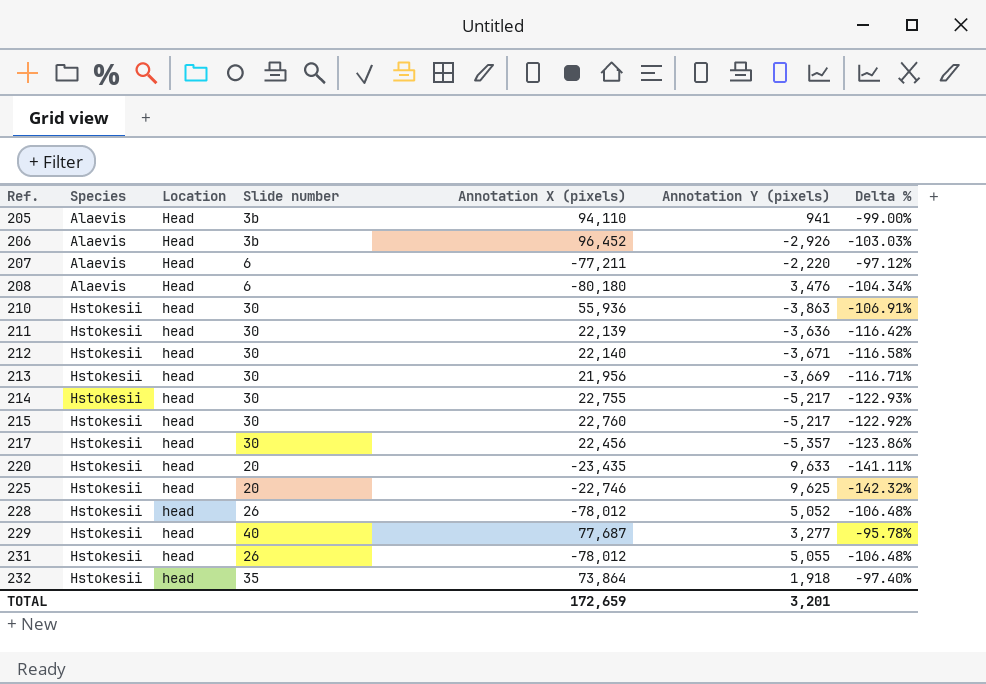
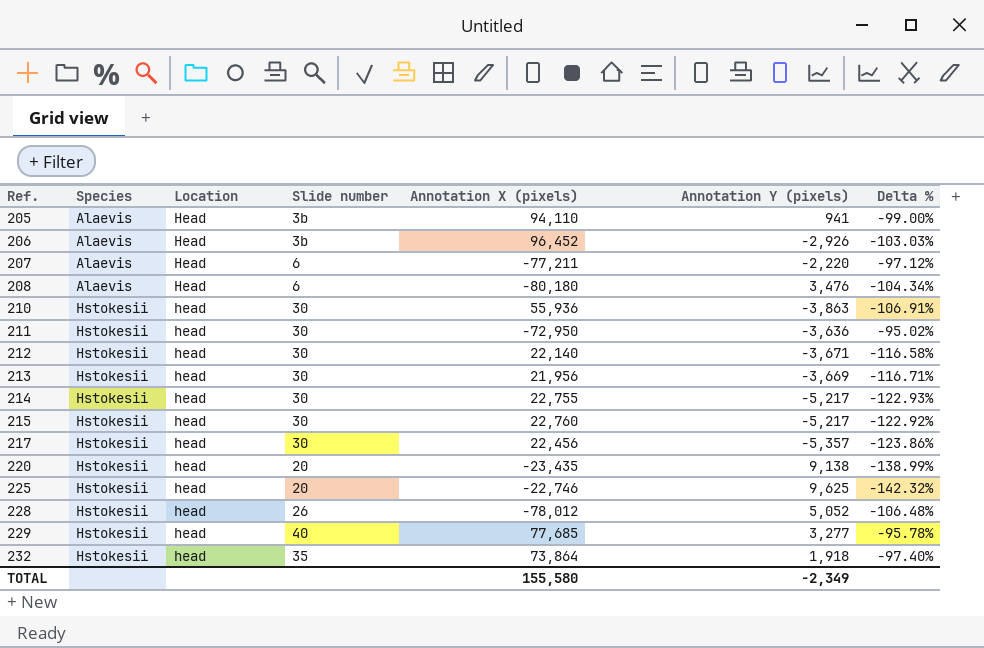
row 231: Hstokesii | head | 26 | -78,012 | 5,055 | -106.48% -> none
211 | Annotation X (pixels): 22,139 -> -72,950
211 | Delta %: -116.42% -> -95.02%
220 | Annotation Y (pixels): 9,633 -> 9,138
220 | Delta %: -141.11% -> -138.99%
229 | Annotation X (pixels): 77,687 -> 77,685
TOTAL | Annotation X (pixels): 172,659 -> 155,580
TOTAL | Annotation Y (pixels): 3,201 -> -2,349

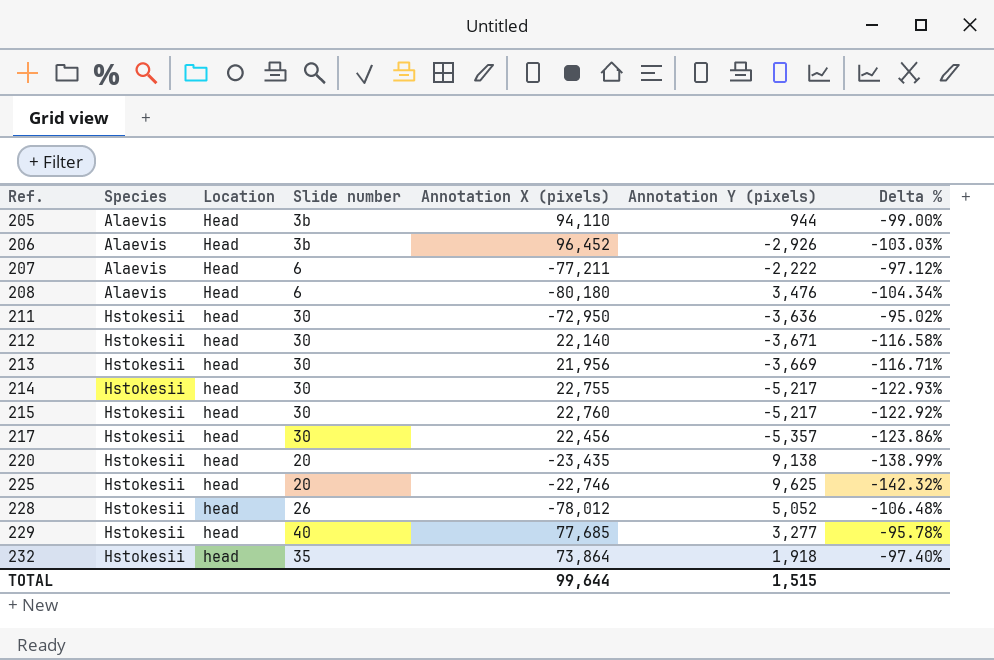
row 210: Hstokesii | head | 30 | 55,936 | -3,863 | -106.91% -> none
205 | Annotation Y (pixels): 941 -> 944
207 | Annotation Y (pixels): -2,220 -> -2,222
TOTAL | Annotation X (pixels): 155,580 -> 99,644
TOTAL | Annotation Y (pixels): -2,349 -> 1,515

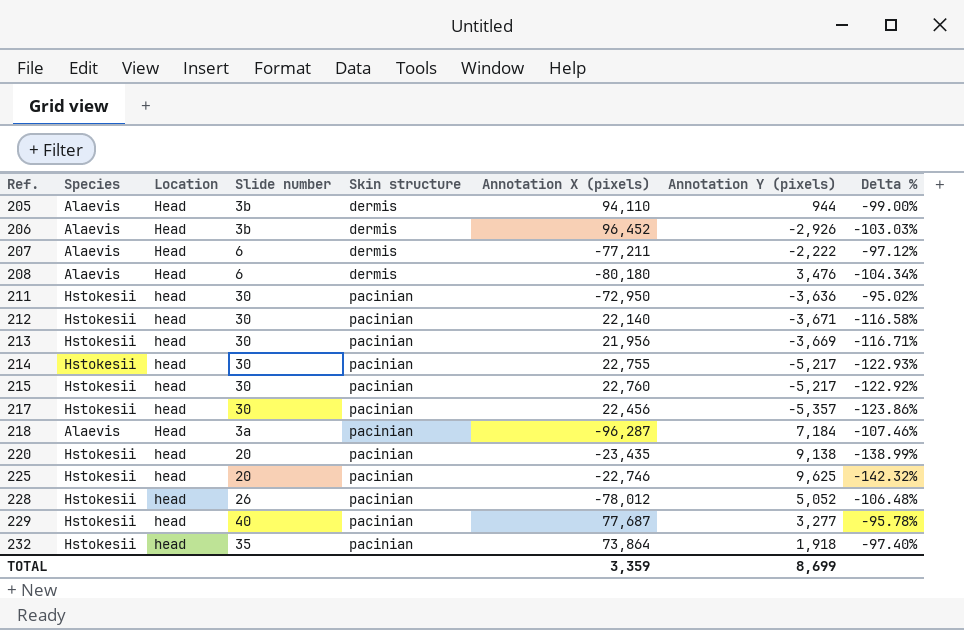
column Skin structure | position: none -> 5
row 218: none -> Alaevis | Head | 3a | pacinian | -96,287 | 7,184 | -107.46%
229 | Annotation X (pixels): 77,685 -> 77,687
TOTAL | Annotation X (pixels): 99,644 -> 3,359
TOTAL | Annotation Y (pixels): 1,515 -> 8,699

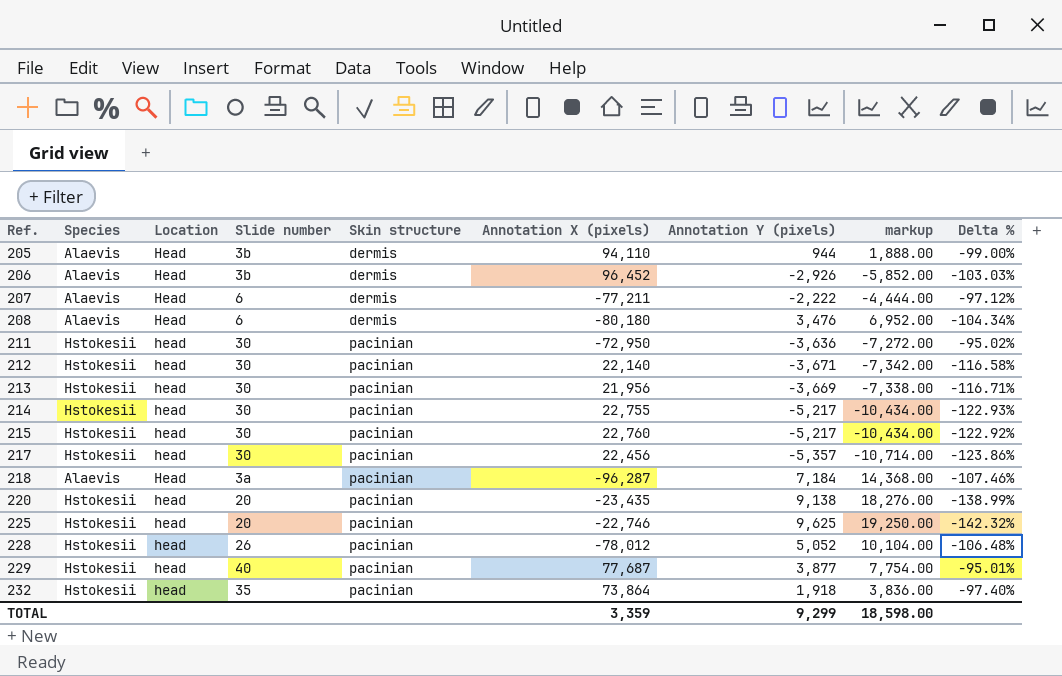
column markup | formula: none -> [Annotation Y (pixels)] * 2
229 | Annotation Y (pixels): 3,277 -> 3,877
229 | Delta %: -95.78% -> -95.01%
TOTAL | Annotation Y (pixels): 8,699 -> 9,299

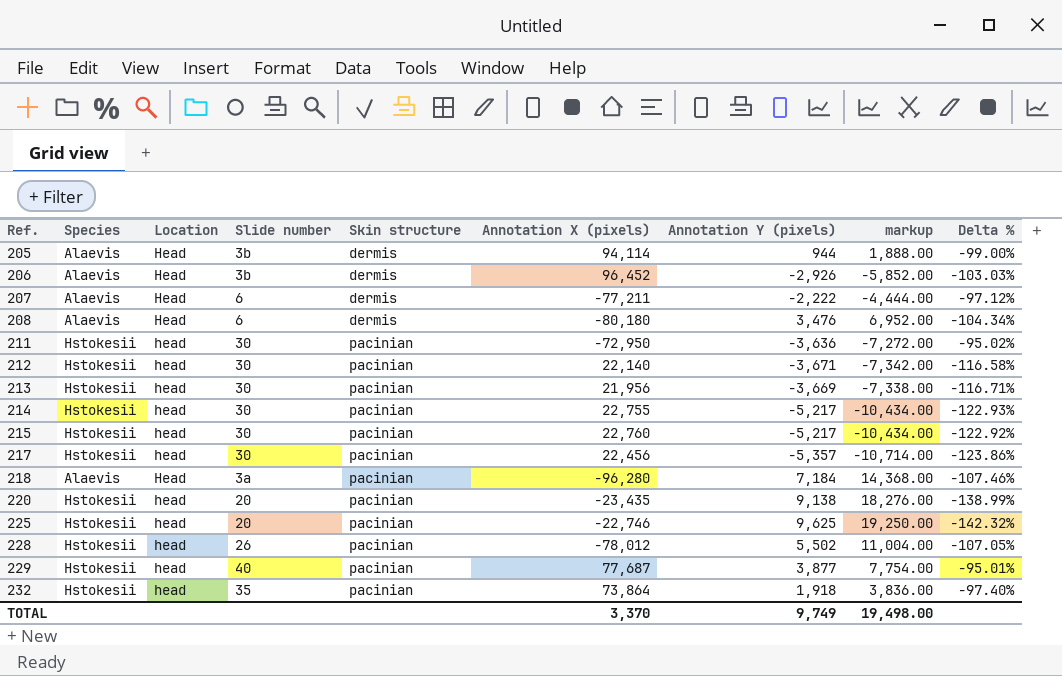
205 | Annotation X (pixels): 94,110 -> 94,114
218 | Annotation X (pixels): -96,287 -> -96,280
228 | Annotation Y (pixels): 5,052 -> 5,502
228 | markup: 10,104.00 -> 11,004.00
228 | Delta %: -106.48% -> -107.05%
TOTAL | Annotation X (pixels): 3,359 -> 3,370
TOTAL | Annotation Y (pixels): 9,299 -> 9,749
TOTAL | markup: 18,598.00 -> 19,498.00

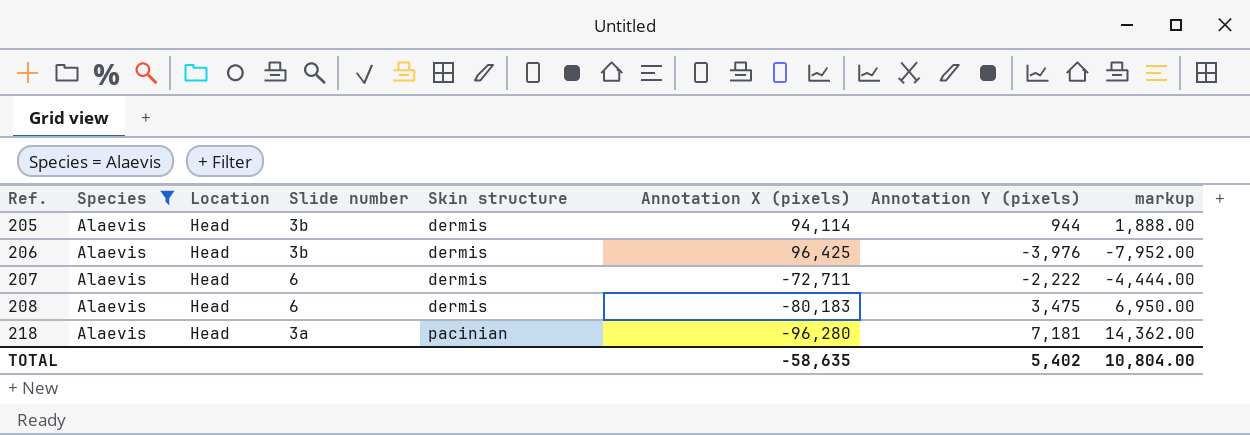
filter: none -> Species = Alaevis
column Delta % | formula: ([Annotation Y (pixels)] - [Annotation X (pixels)]) / [Annotation X (pixels)] -> none
206 | Annotation X (pixels): 96,452 -> 96,425
206 | Annotation Y (pixels): -2,926 -> -3,976
206 | markup: -5,852.00 -> -7,952.00
207 | Annotation X (pixels): -77,211 -> -72,711
208 | Annotation X (pixels): -80,180 -> -80,183
208 | Annotation Y (pixels): 3,476 -> 3,475
208 | markup: 6,952.00 -> 6,950.00
218 | Annotation Y (pixels): 7,184 -> 7,181
218 | markup: 14,368.00 -> 14,362.00
TOTAL | Annotation X (pixels): 3,370 -> -58,635
TOTAL | Annotation Y (pixels): 9,749 -> 5,402
TOTAL | markup: 19,498.00 -> 10,804.00

